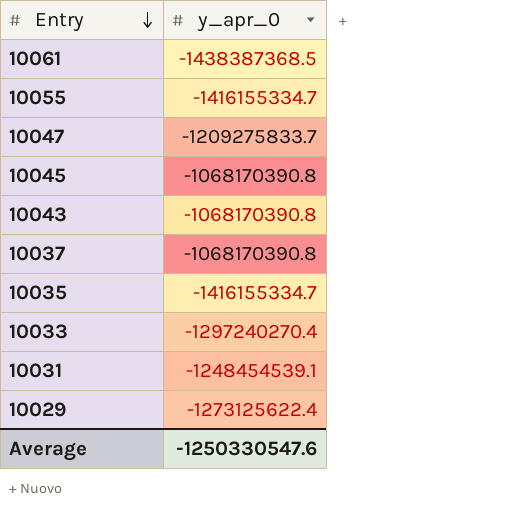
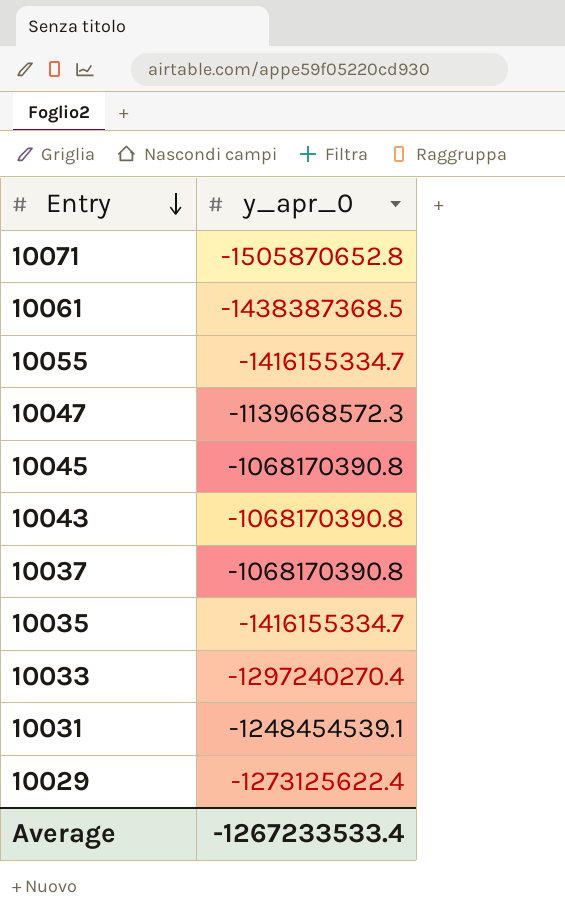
row 10071: none -> -1505870652.8
10047 | y_apr_0: -1209275833.7 -> -1139668572.3
Average | y_apr_0: -1250330547.6 -> -1267233533.4

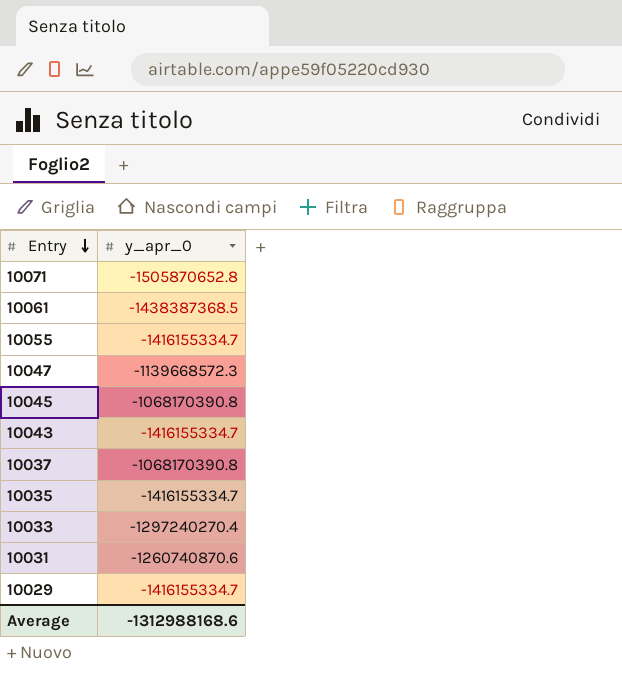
10043 | y_apr_0: -1068170390.8 -> -1416155334.7
10031 | y_apr_0: -1248454539.1 -> -1260740870.6
10029 | y_apr_0: -1273125622.4 -> -1416155334.7
Average | y_apr_0: -1267233533.4 -> -1312988168.6

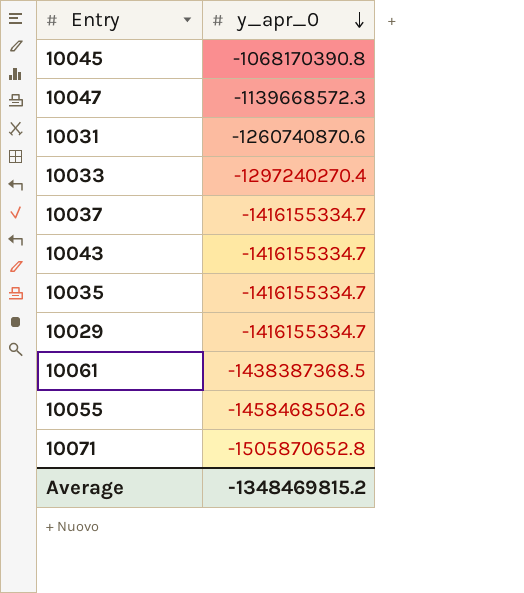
row order: Entry descending -> y_apr_0 descending
10037 | y_apr_0: -1068170390.8 -> -1416155334.7
10055 | y_apr_0: -1416155334.7 -> -1458468502.6
Average | y_apr_0: -1312988168.6 -> -1348469815.2

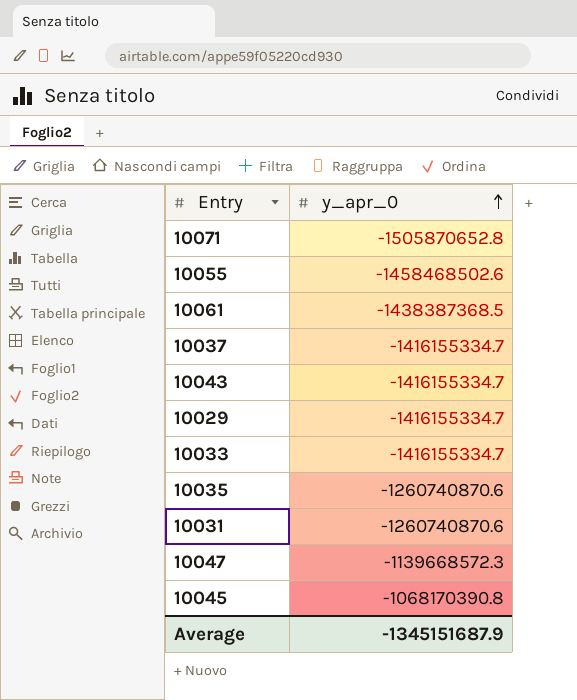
row order: y_apr_0 descending -> y_apr_0 ascending
10033 | y_apr_0: -1297240270.4 -> -1416155334.7
10035 | y_apr_0: -1416155334.7 -> -1260740870.6
Average | y_apr_0: -1348469815.2 -> -1345151687.9

